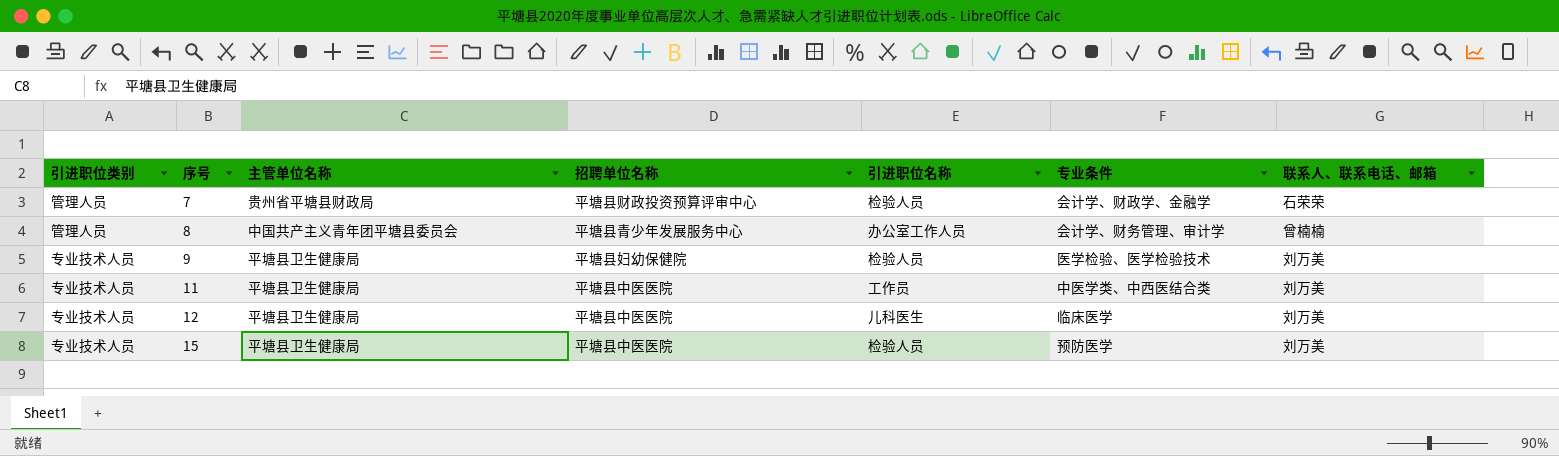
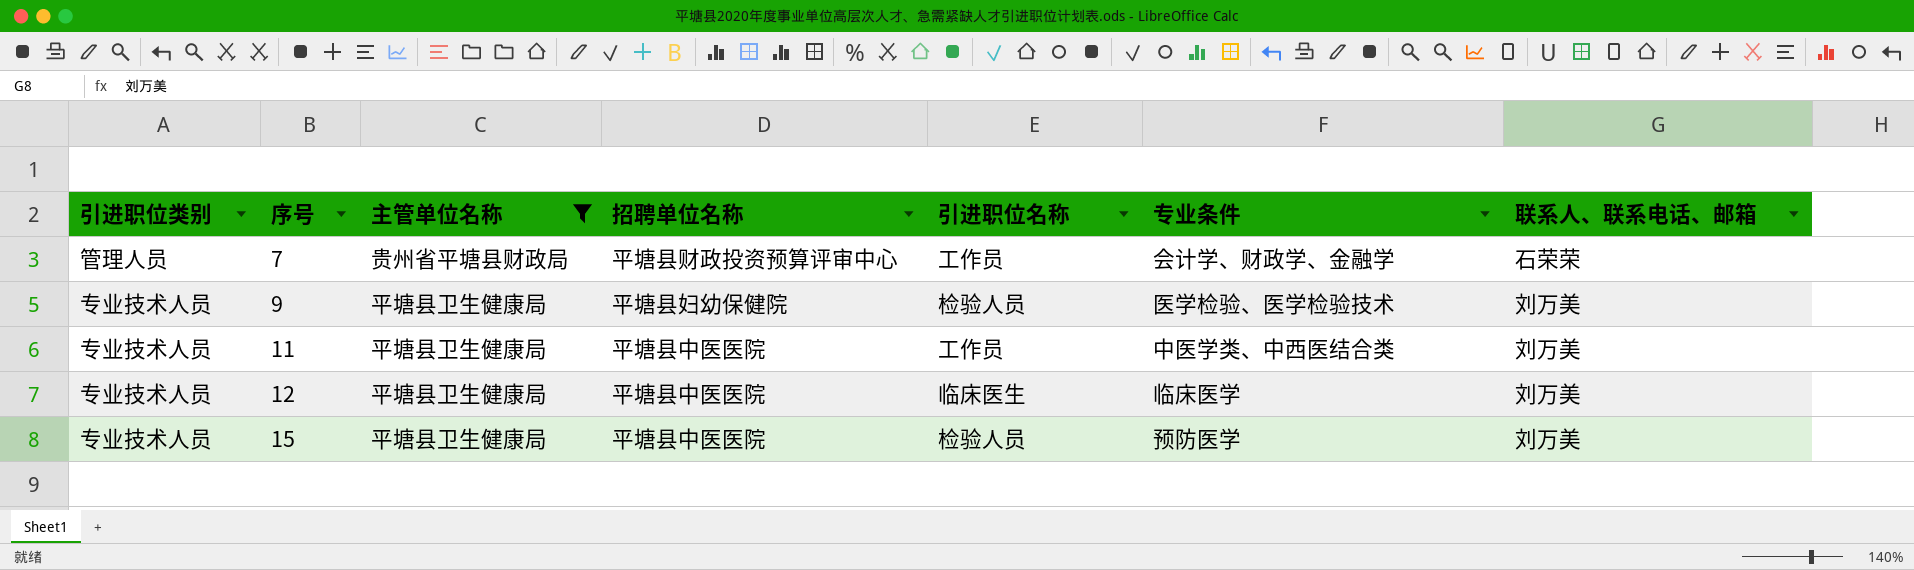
filter: none -> 主管单位名称 != 中国共产主义青年团平塘县委员会
7 | 引进职位名称: 检验人员 -> 工作员
12 | 引进职位名称: 儿科医生 -> 临床医生

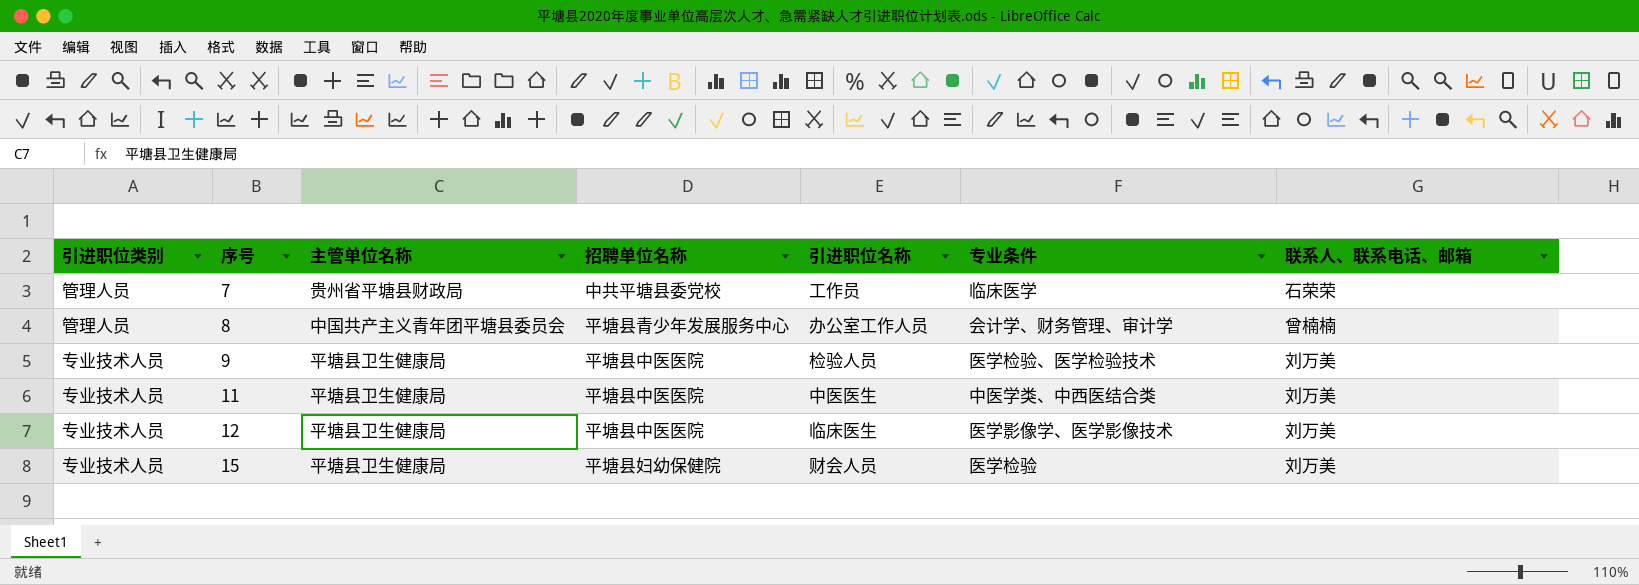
filter: 主管单位名称 != 中国共产主义青年团平塘县委员会 -> none
7 | 招聘单位名称: 平塘县财政投资预算评审中心 -> 中共平塘县委党校
7 | 专业条件: 会计学、财政学、金融学 -> 临床医学
9 | 招聘单位名称: 平塘县妇幼保健院 -> 平塘县中医医院
11 | 引进职位名称: 工作员 -> 中医医生
12 | 专业条件: 临床医学 -> 医学影像学、医学影像技术
15 | 招聘单位名称: 平塘县中医医院 -> 平塘县妇幼保健院
15 | 引进职位名称: 检验人员 -> 财会人员
15 | 专业条件: 预防医学 -> 医学检验

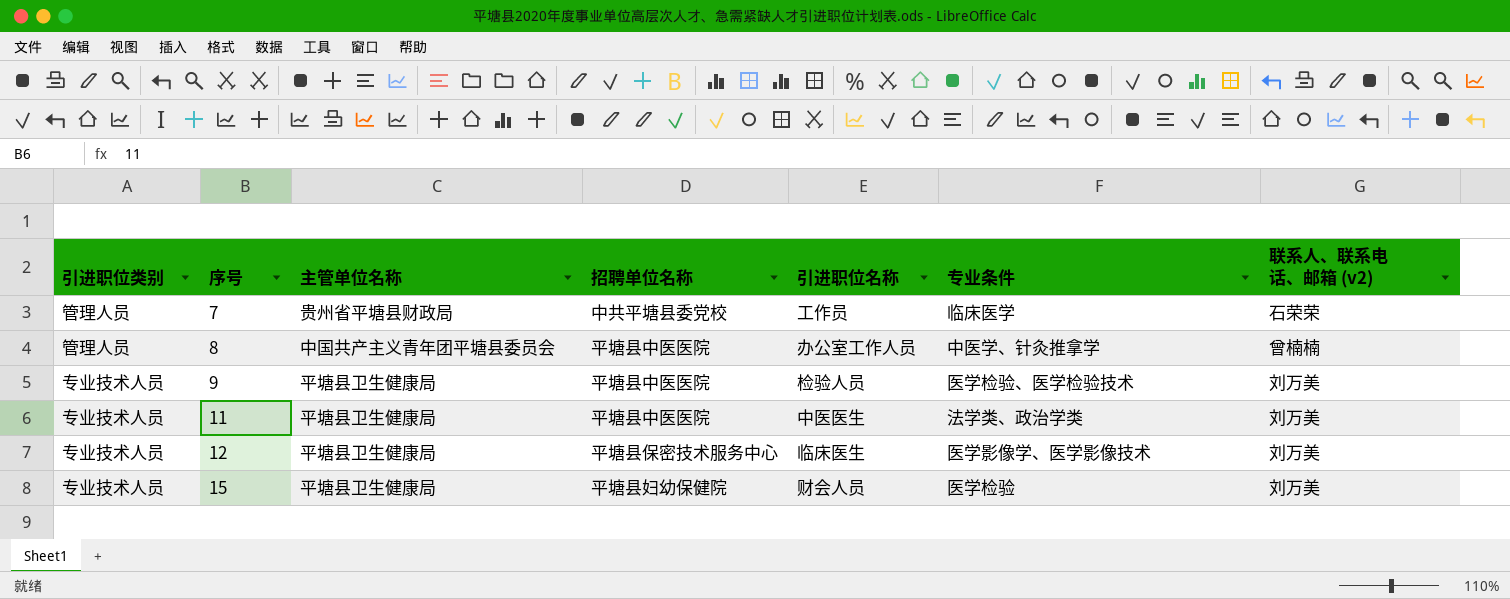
column name: 联系人、联系电话、邮箱 -> 联系人、联系电话、邮箱 (v2)
8 | 招聘单位名称: 平塘县青少年发展服务中心 -> 平塘县中医医院
8 | 专业条件: 会计学、财务管理、审计学 -> 中医学、针灸推拿学
11 | 专业条件: 中医学类、中西医结合类 -> 法学类、政治学类
12 | 招聘单位名称: 平塘县中医医院 -> 平塘县保密技术服务中心

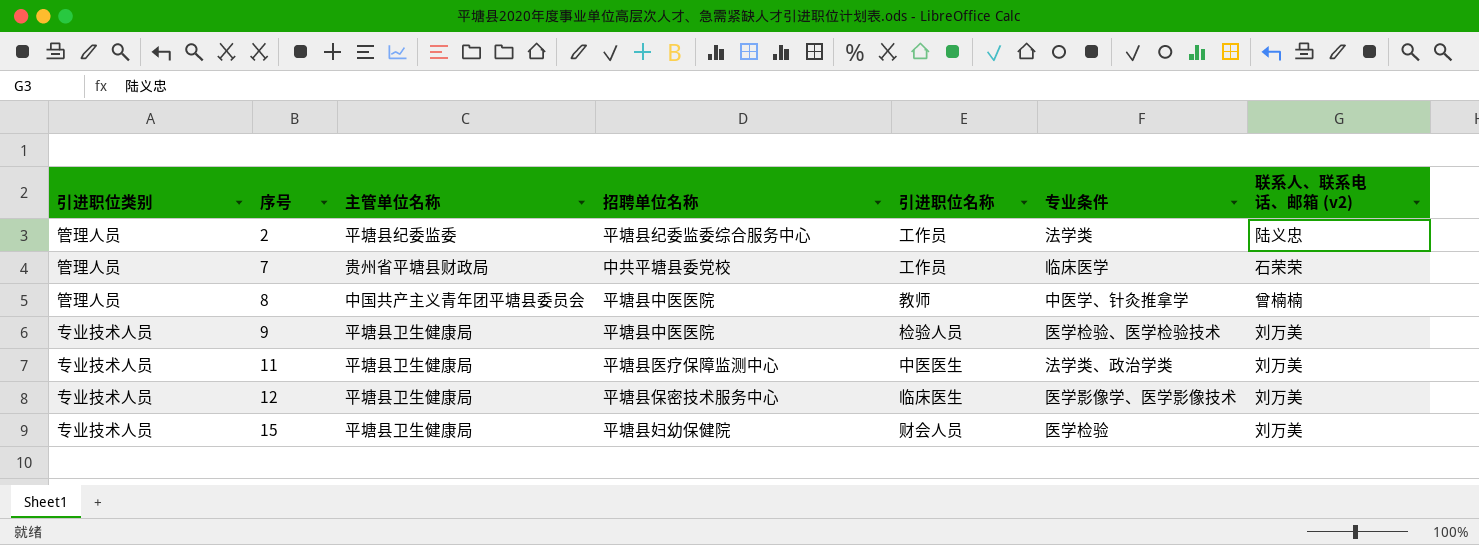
row 2: none -> 管理人员 | 平塘县纪委监委 | 平塘县纪委监委综合服务中心 | 工作员 | 法学类 | 陆义忠
8 | 引进职位名称: 办公室工作人员 -> 教师
11 | 招聘单位名称: 平塘县中医医院 -> 平塘县医疗保障监测中心

